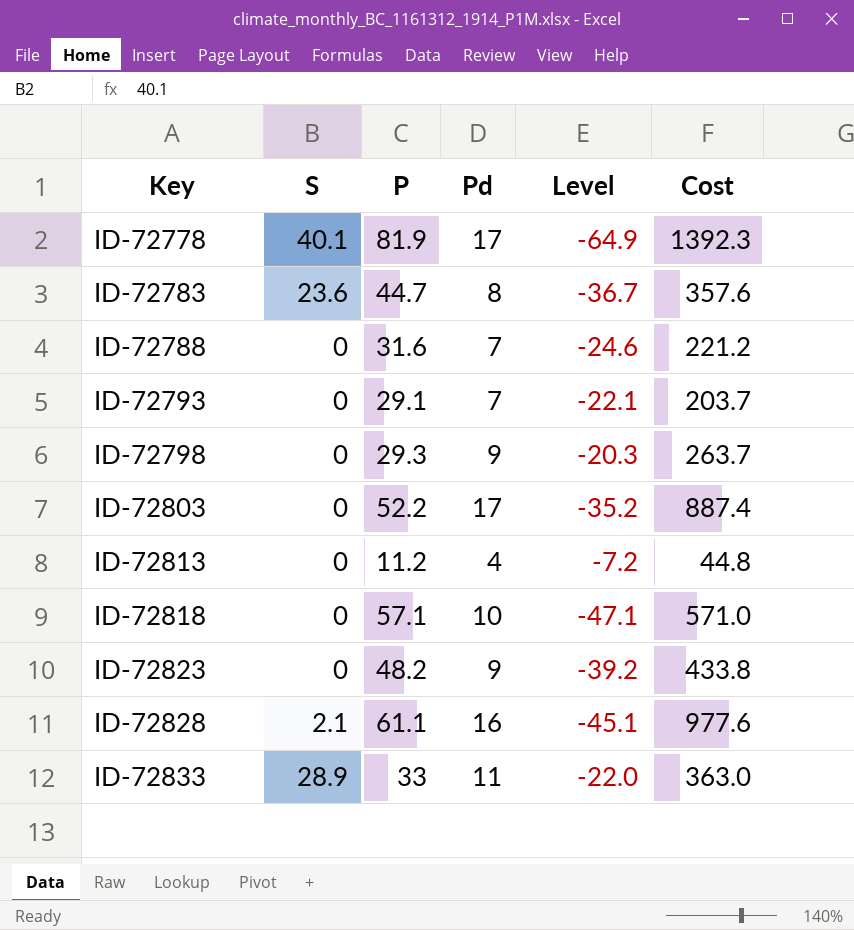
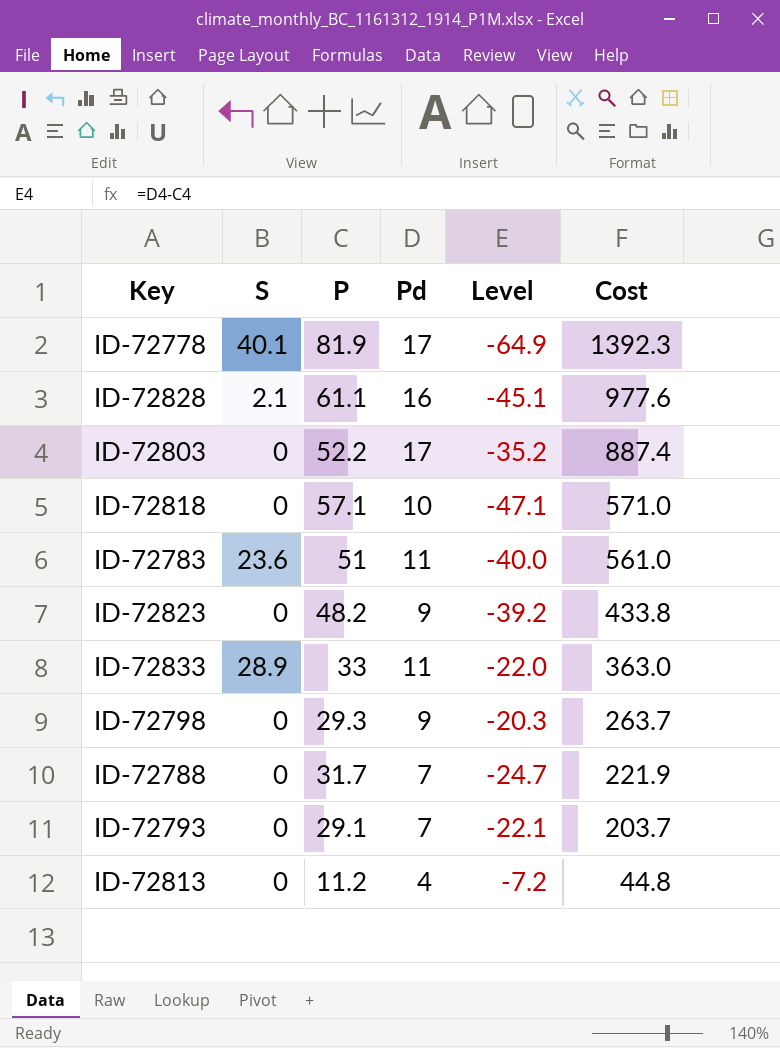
row order: Key ascending -> Cost descending
ID-72783 | P: 44.7 -> 51
ID-72783 | Pd: 8 -> 11
ID-72783 | Level: -36.7 -> -40.0
ID-72783 | Cost: 357.6 -> 561.0
ID-72788 | P: 31.6 -> 31.7
ID-72788 | Level: -24.6 -> -24.7
ID-72788 | Cost: 221.2 -> 221.9

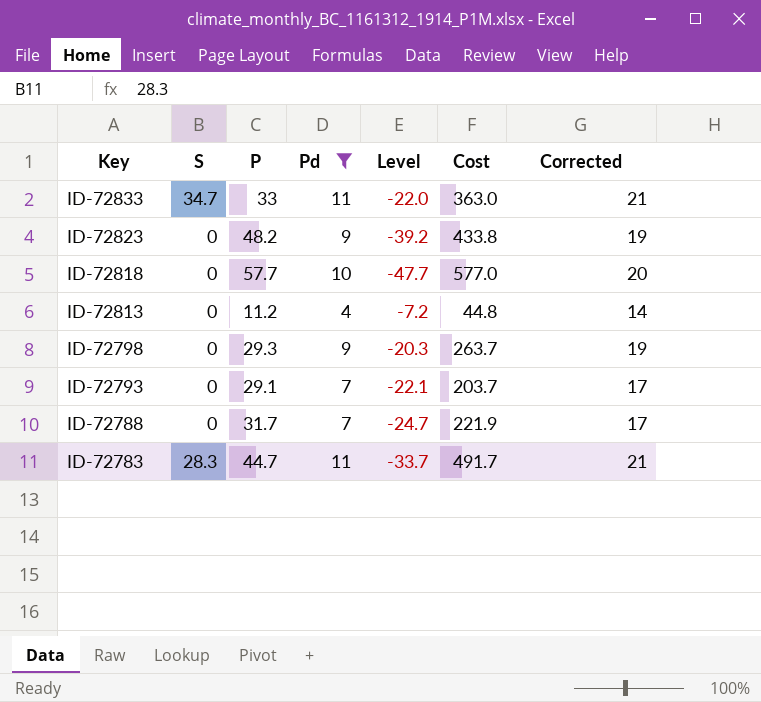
filter: none -> Pd <= 11
row order: Cost descending -> Key descending
column Corrected | formula: none -> [Pd] + 10
ID-72833 | S: 28.9 -> 34.7
ID-72818 | P: 57.1 -> 57.7
ID-72818 | Level: -47.1 -> -47.7
ID-72818 | Cost: 571.0 -> 577.0
ID-72783 | S: 23.6 -> 28.3
ID-72783 | P: 51 -> 44.7
ID-72783 | Level: -40.0 -> -33.7
ID-72783 | Cost: 561.0 -> 491.7

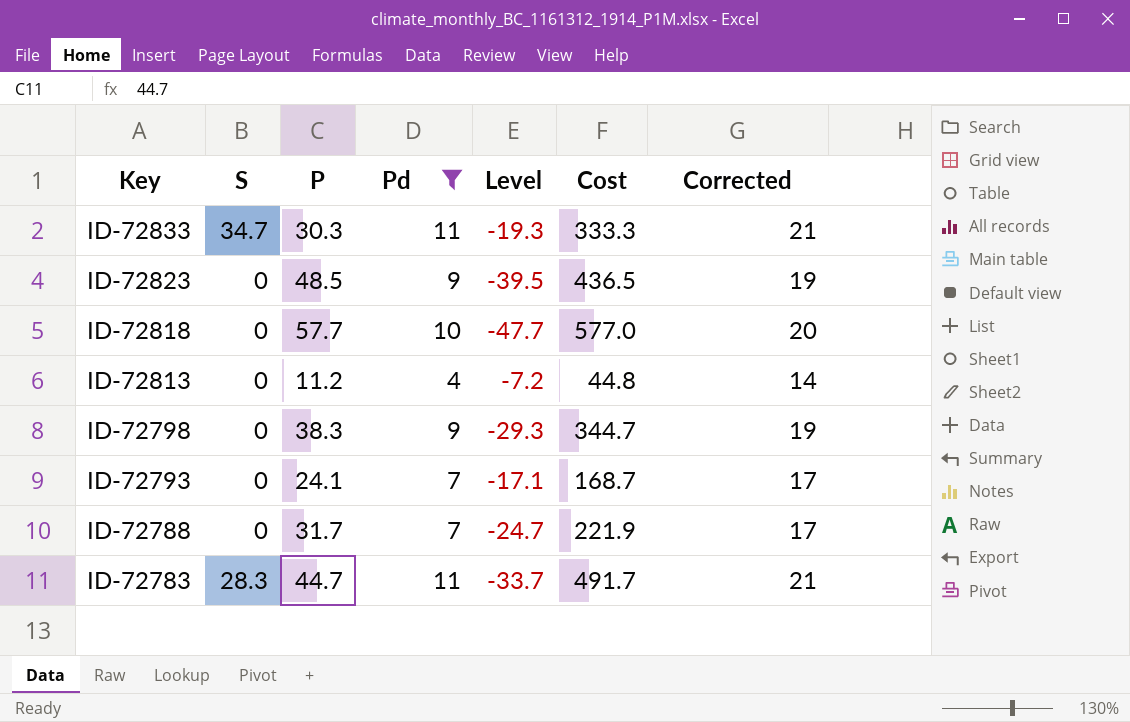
ID-72833 | P: 33 -> 30.3
ID-72833 | Level: -22.0 -> -19.3
ID-72833 | Cost: 363.0 -> 333.3
ID-72823 | P: 48.2 -> 48.5
ID-72823 | Level: -39.2 -> -39.5
ID-72823 | Cost: 433.8 -> 436.5
ID-72798 | P: 29.3 -> 38.3
ID-72798 | Level: -20.3 -> -29.3
ID-72798 | Cost: 263.7 -> 344.7
ID-72793 | P: 29.1 -> 24.1
ID-72793 | Level: -22.1 -> -17.1
ID-72793 | Cost: 203.7 -> 168.7

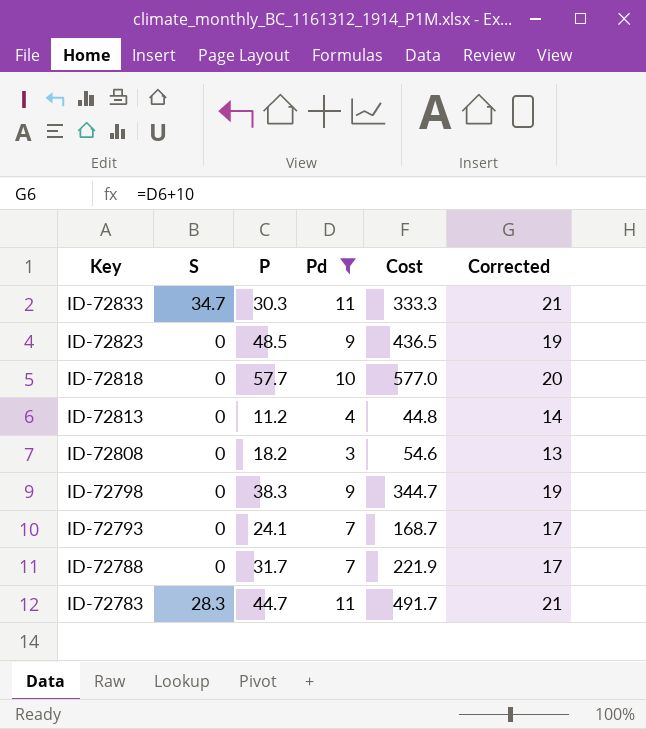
column Level | formula: [Pd] - [P] -> none
row ID-72808: none -> 0 | 18.2 | 3 | 54.6 | 13

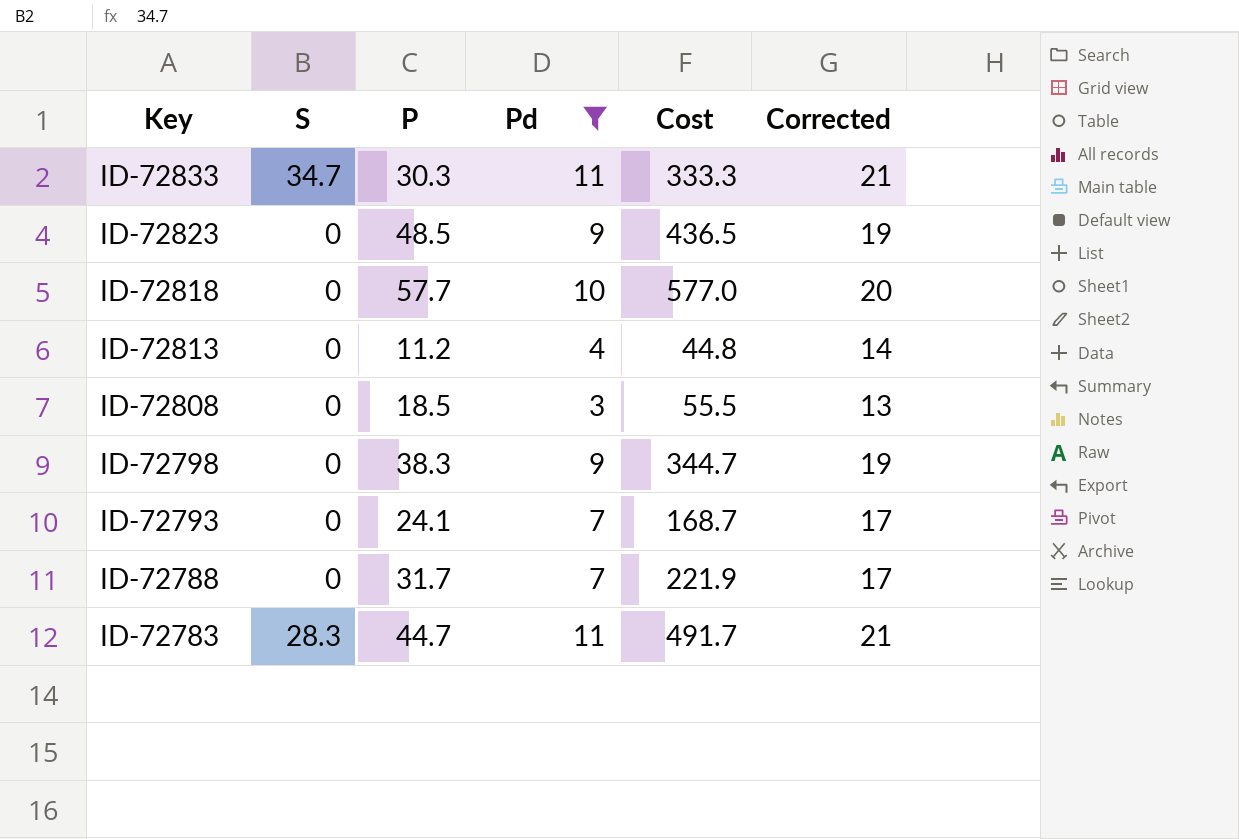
ID-72808 | P: 18.2 -> 18.5
ID-72808 | Cost: 54.6 -> 55.5

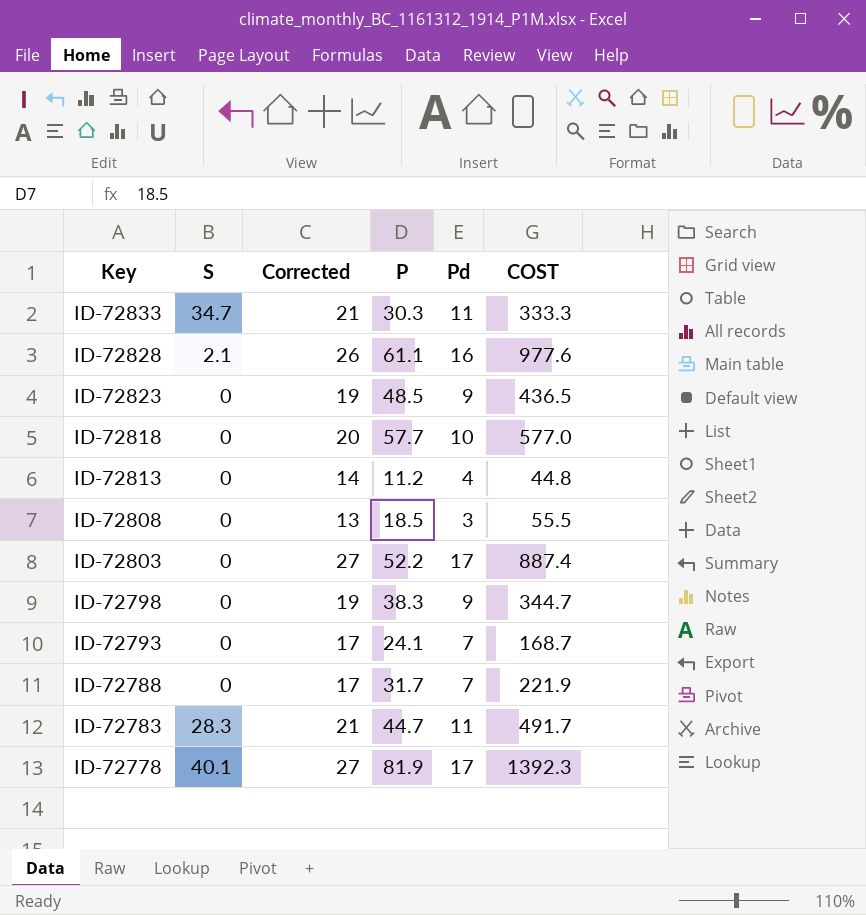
filter: Pd <= 11 -> none
column Corrected | position: 6 -> 3
column name: Cost -> COST

